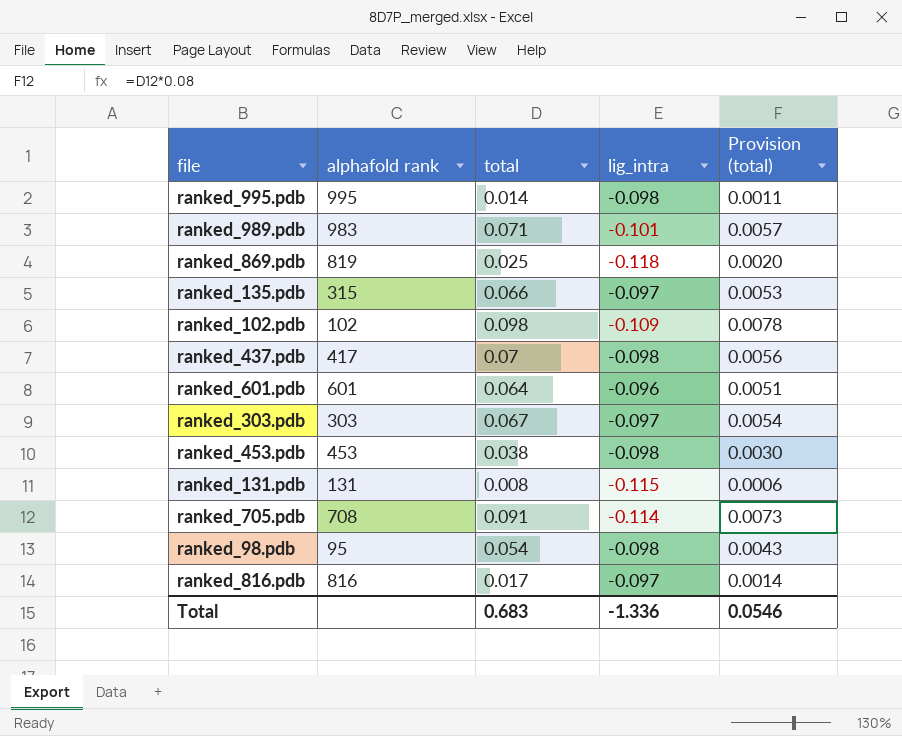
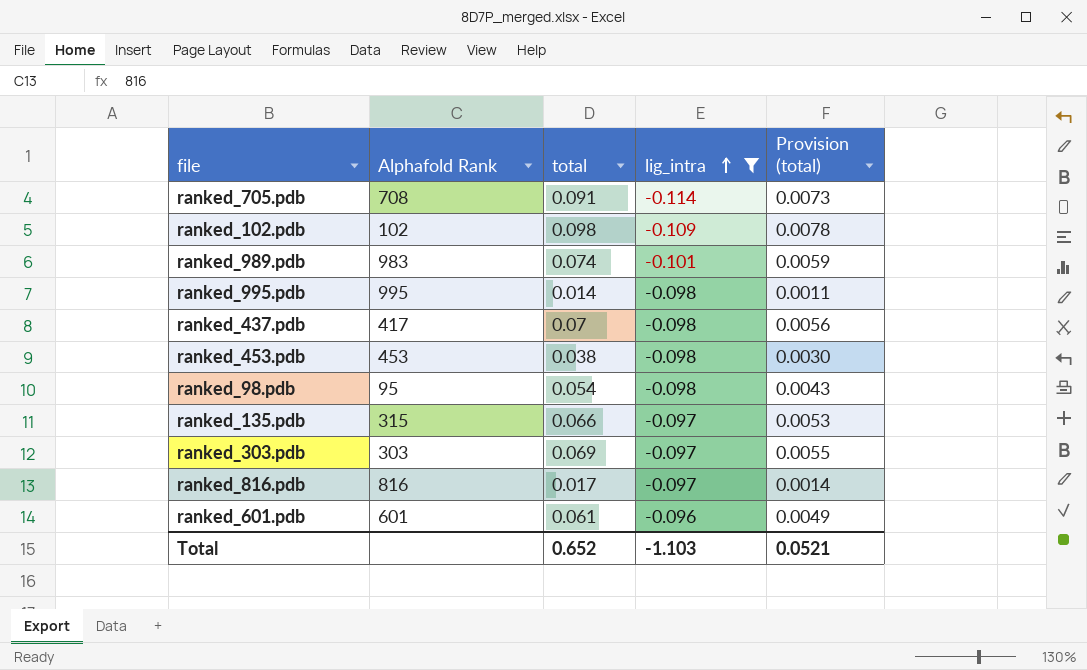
filter: none -> lig_intra >= -0.114
row order: none -> lig_intra ascending
column name: alphafold rank -> Alphafold Rank
ranked_989.pdb | total: 0.071 -> 0.074
ranked_989.pdb | Provision (total): 0.0057 -> 0.0059
ranked_303.pdb | total: 0.067 -> 0.069
ranked_303.pdb | Provision (total): 0.0054 -> 0.0055
ranked_601.pdb | total: 0.064 -> 0.061
ranked_601.pdb | Provision (total): 0.0051 -> 0.0049
Total | total: 0.683 -> 0.652
Total | lig_intra: -1.336 -> -1.103
Total | Provision (total): 0.0546 -> 0.0521

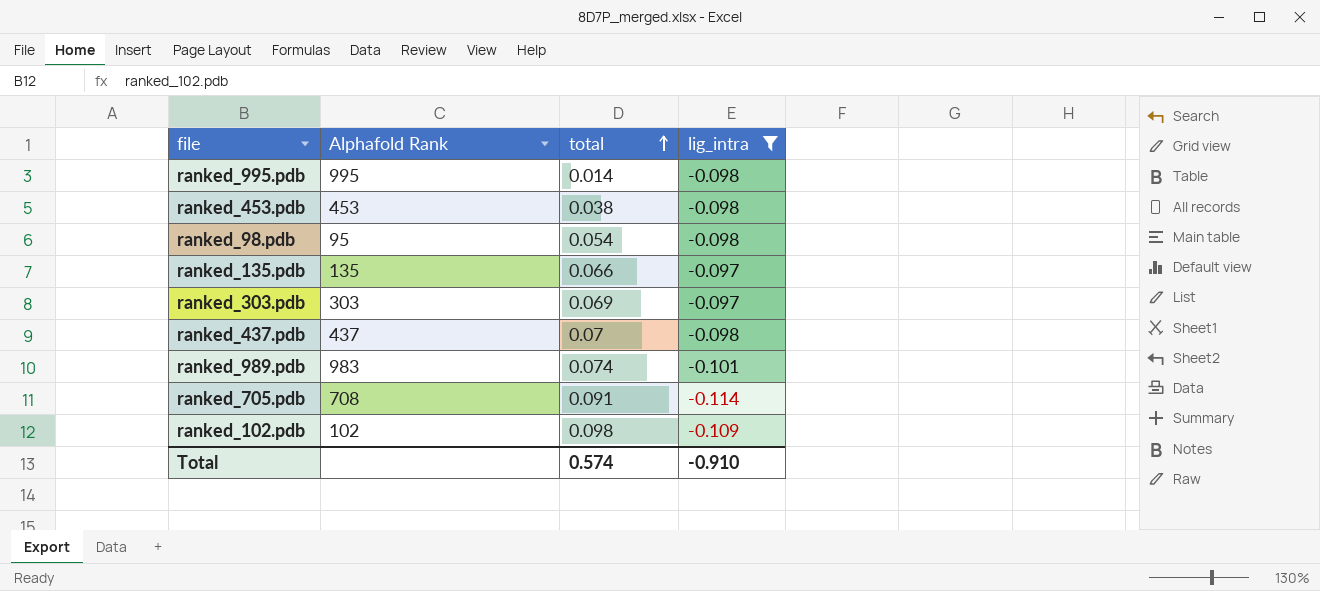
row order: lig_intra ascending -> total ascending
column Provision (total) | formula: [total] * 0.08 -> none
row ranked_816.pdb: 816 | 0.017 | -0.097 | 0.0014 -> none
row ranked_601.pdb: 601 | 0.061 | -0.096 | 0.0049 -> none
ranked_135.pdb | Alphafold Rank: 315 -> 135
ranked_437.pdb | Alphafold Rank: 417 -> 437
Total | total: 0.652 -> 0.574
Total | lig_intra: -1.103 -> -0.910

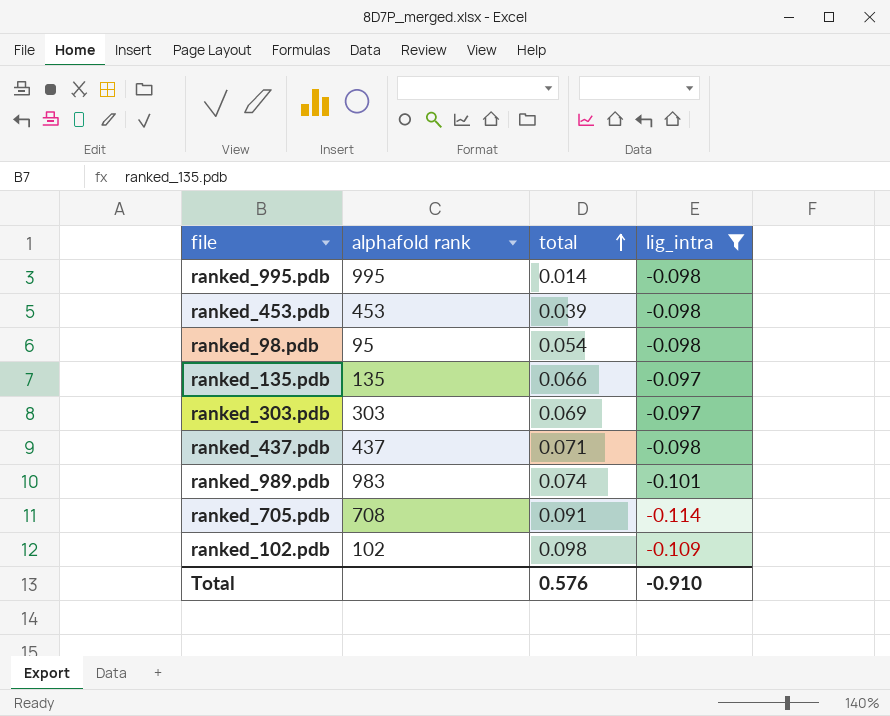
column name: Alphafold Rank -> alphafold rank
ranked_453.pdb | total: 0.038 -> 0.039
ranked_437.pdb | total: 0.07 -> 0.071
Total | total: 0.574 -> 0.576

